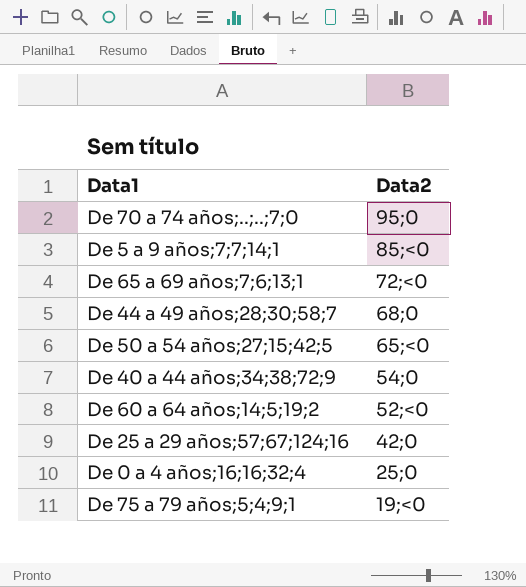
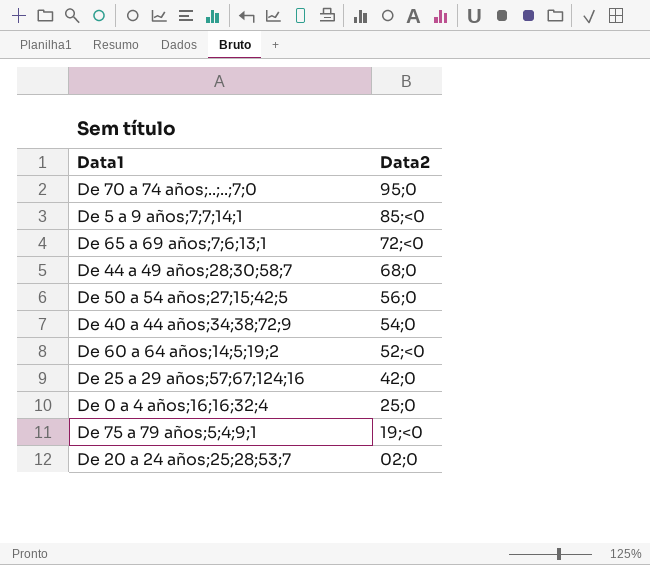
De 50 a 54 años;27;15;42;5 | Data2: 65;<0 -> 56;0
row De 20 a 24 años;25;28;53;7: none -> 02;0

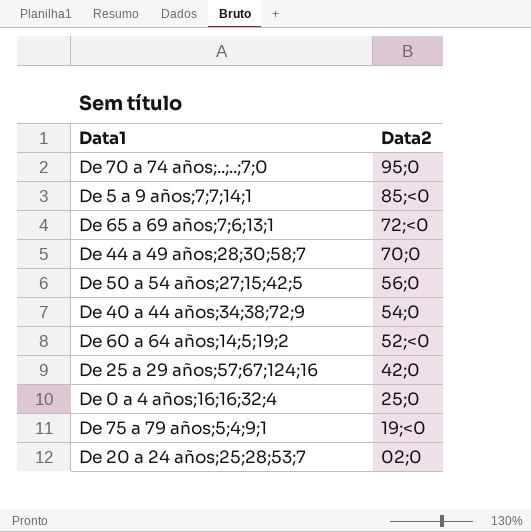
De 44 a 49 años;28;30;58;7 | Data2: 68;0 -> 70;0

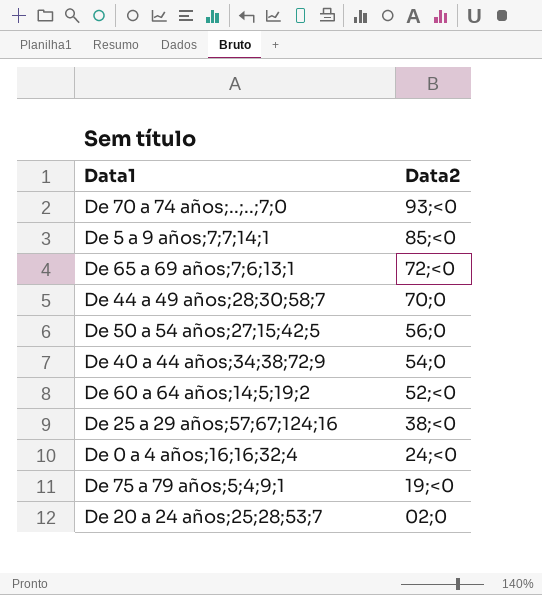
De 70 a 74 años;..;..;7;0 | Data2: 95;0 -> 93;<0
De 25 a 29 años;57;67;124;16 | Data2: 42;0 -> 38;<0
De 0 a 4 años;16;16;32;4 | Data2: 25;0 -> 24;<0

